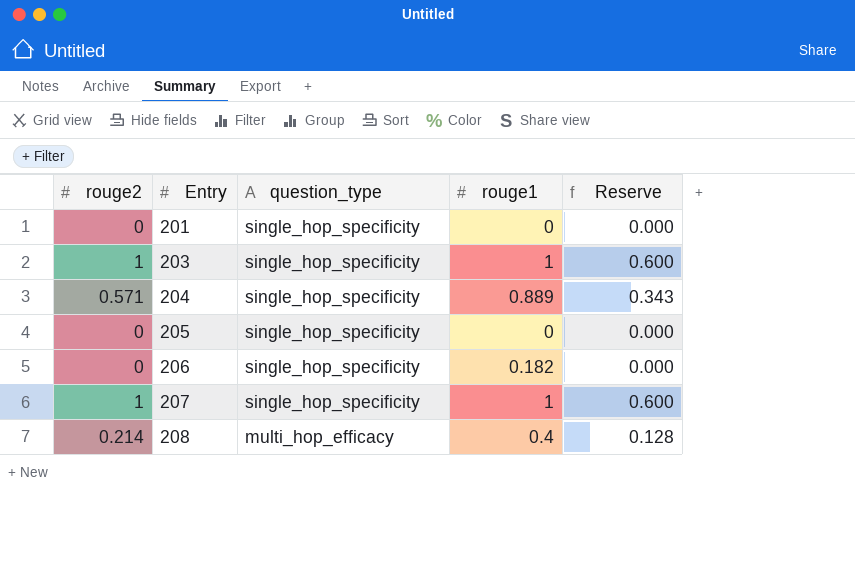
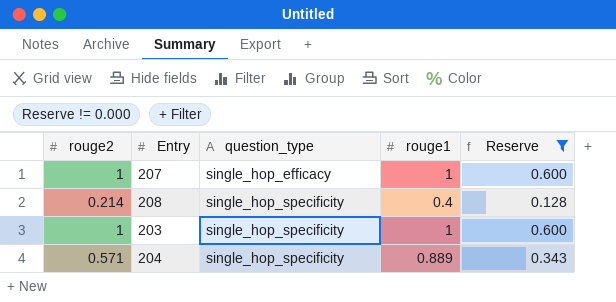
filter: none -> Reserve != 0.000
row order: Entry ascending -> question_type ascending
207 | question_type: single_hop_specificity -> single_hop_efficacy
208 | question_type: multi_hop_efficacy -> single_hop_specificity

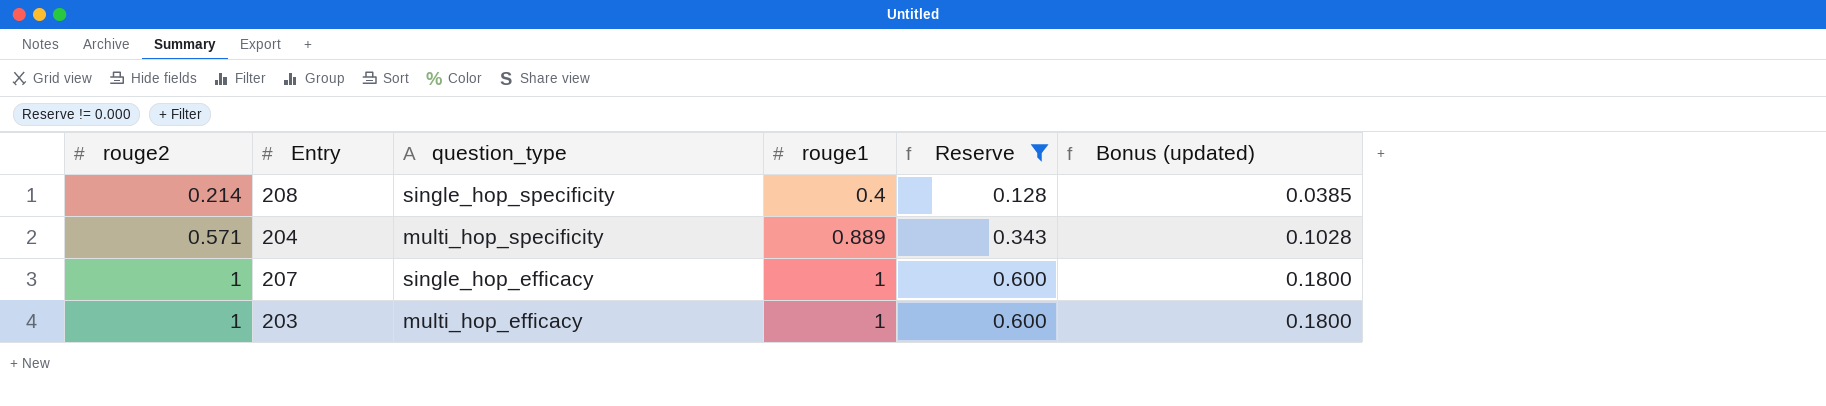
row order: question_type ascending -> rouge2 ascending
column Bonus (updated) | formula: none -> [rouge2] * 0.18
204 | question_type: single_hop_specificity -> multi_hop_specificity
203 | question_type: single_hop_specificity -> multi_hop_efficacy

